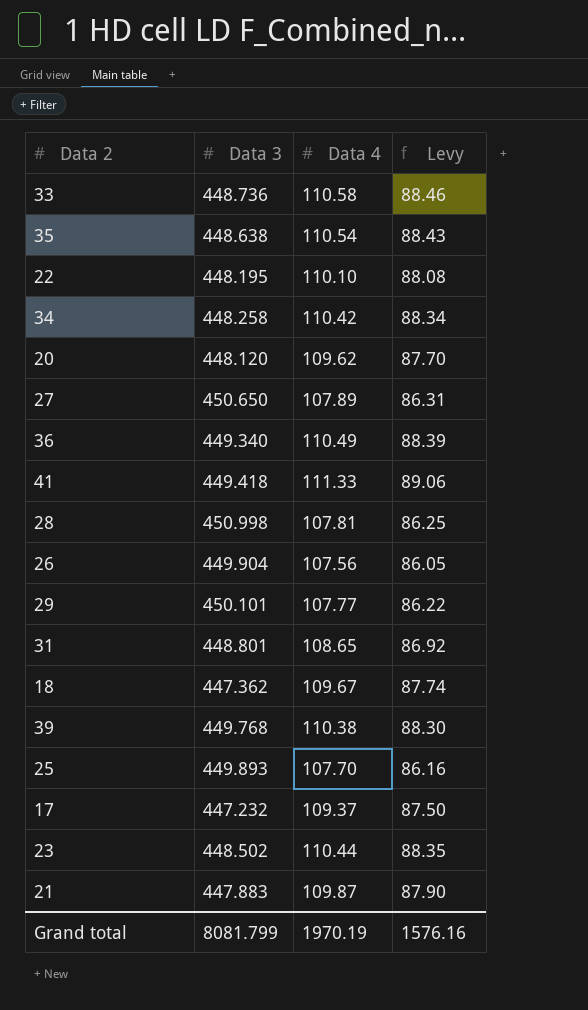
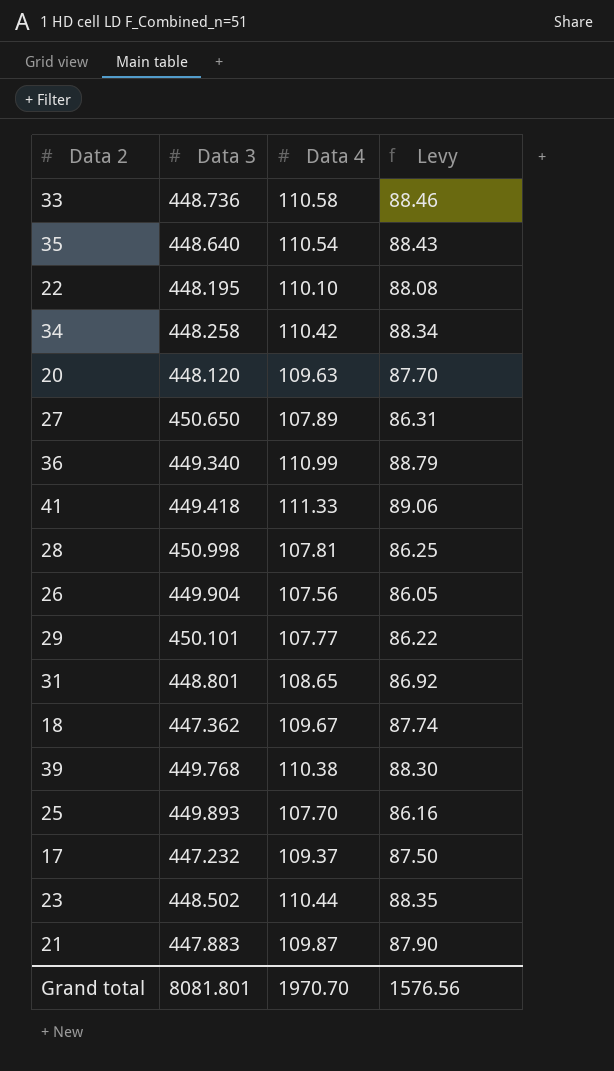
35 | Data 3: 448.638 -> 448.640
20 | Data 4: 109.62 -> 109.63
36 | Data 4: 110.49 -> 110.99
36 | Levy: 88.39 -> 88.79
Grand total | Data 3: 8081.799 -> 8081.801
Grand total | Data 4: 1970.19 -> 1970.70
Grand total | Levy: 1576.16 -> 1576.56

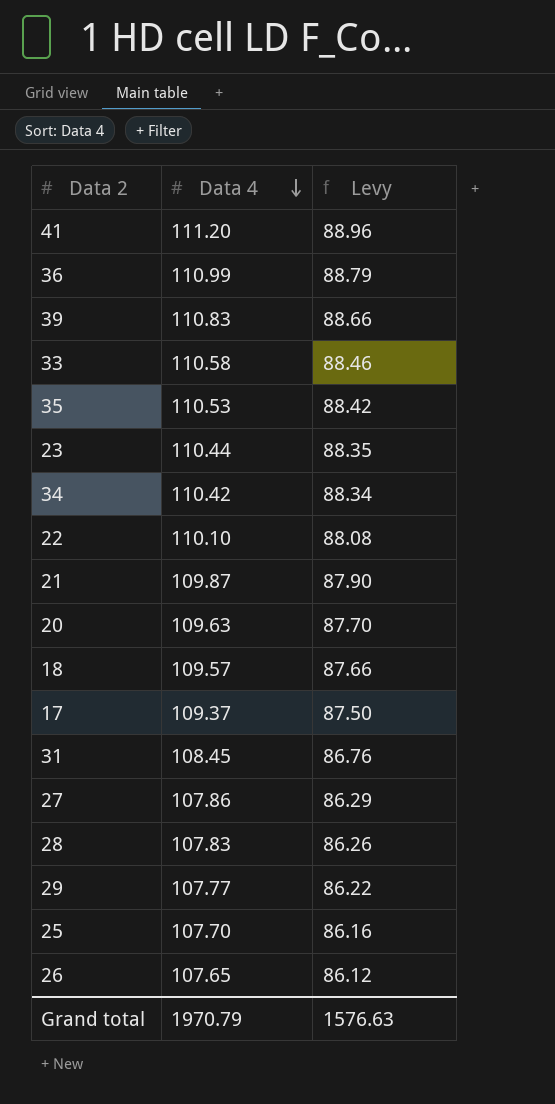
row order: none -> Data 4 descending
column Data 3 | position: 2 -> none
41 | Data 4: 111.33 -> 111.20
41 | Levy: 89.06 -> 88.96
39 | Data 4: 110.38 -> 110.83
39 | Levy: 88.30 -> 88.66
35 | Data 4: 110.54 -> 110.53
35 | Levy: 88.43 -> 88.42
18 | Data 4: 109.67 -> 109.57
18 | Levy: 87.74 -> 87.66
31 | Data 4: 108.65 -> 108.45
31 | Levy: 86.92 -> 86.76
27 | Data 4: 107.89 -> 107.86
27 | Levy: 86.31 -> 86.29
28 | Data 4: 107.81 -> 107.83
28 | Levy: 86.25 -> 86.26
26 | Data 4: 107.56 -> 107.65
26 | Levy: 86.05 -> 86.12
Grand total | Data 4: 1970.70 -> 1970.79
Grand total | Levy: 1576.56 -> 1576.63

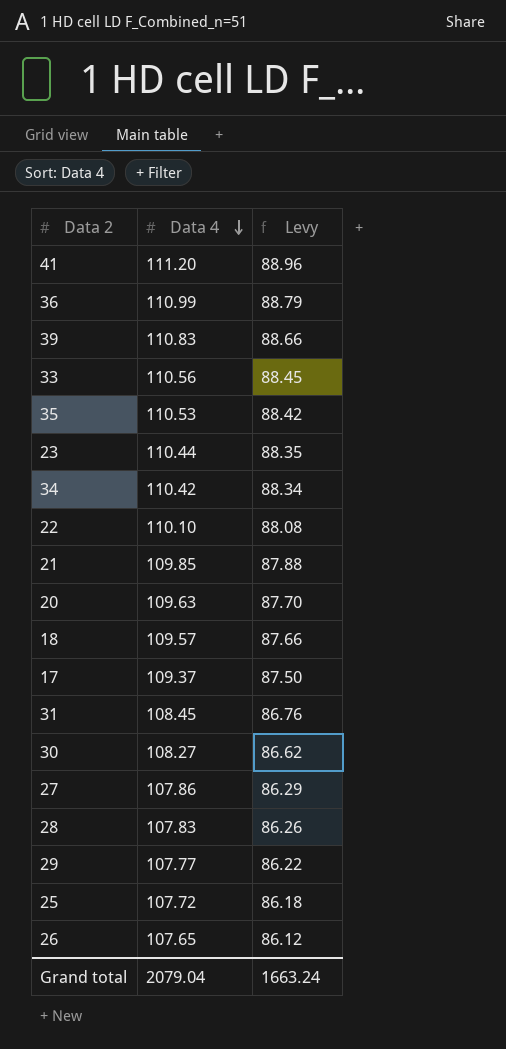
33 | Data 4: 110.58 -> 110.56
33 | Levy: 88.46 -> 88.45
21 | Data 4: 109.87 -> 109.85
21 | Levy: 87.90 -> 87.88
row 30: none -> 108.27 | 86.62
25 | Data 4: 107.70 -> 107.72
25 | Levy: 86.16 -> 86.18
Grand total | Data 4: 1970.79 -> 2079.04
Grand total | Levy: 1576.63 -> 1663.24

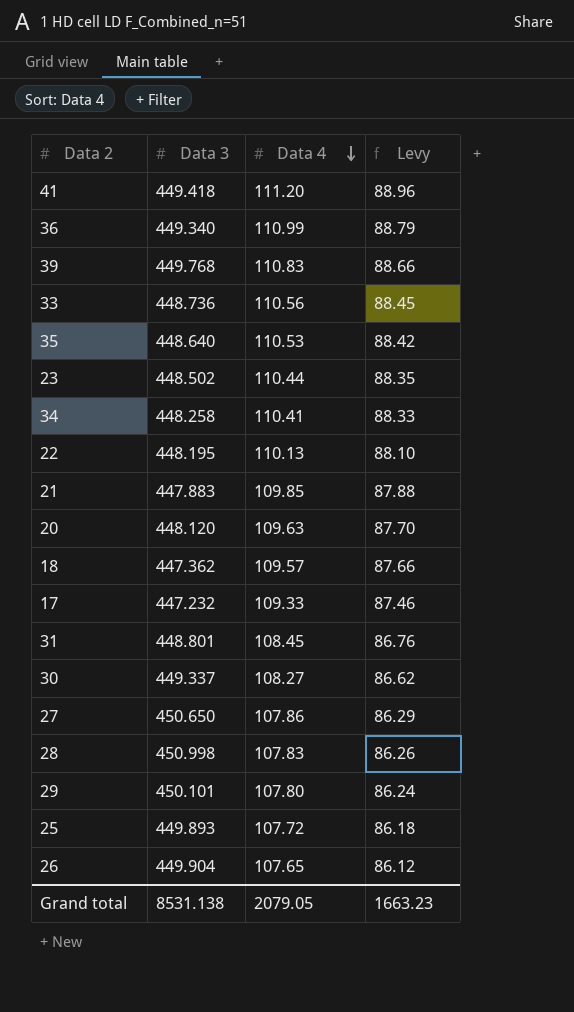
column Data 3 | position: none -> 2
34 | Data 4: 110.42 -> 110.41
34 | Levy: 88.34 -> 88.33
22 | Data 4: 110.10 -> 110.13
22 | Levy: 88.08 -> 88.10
17 | Data 4: 109.37 -> 109.33
17 | Levy: 87.50 -> 87.46
29 | Data 4: 107.77 -> 107.80
29 | Levy: 86.22 -> 86.24
Grand total | Data 4: 2079.04 -> 2079.05
Grand total | Levy: 1663.24 -> 1663.23

